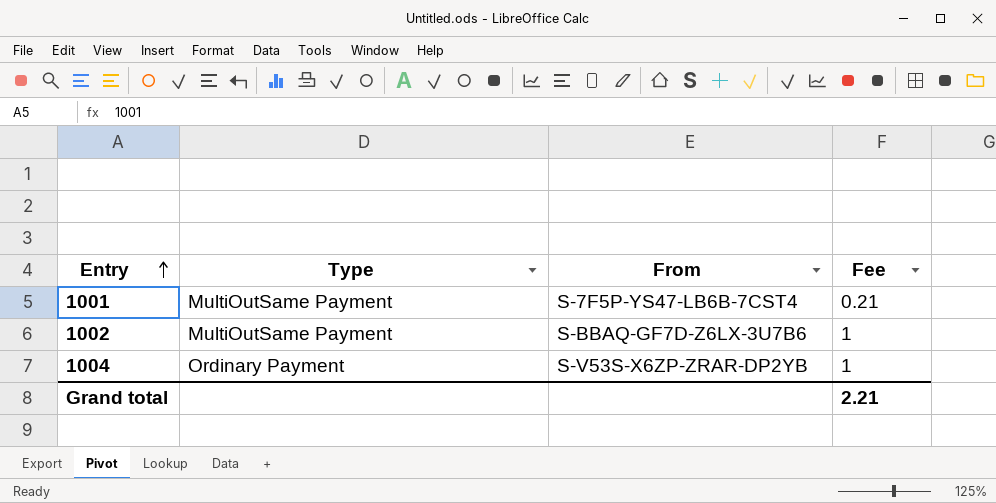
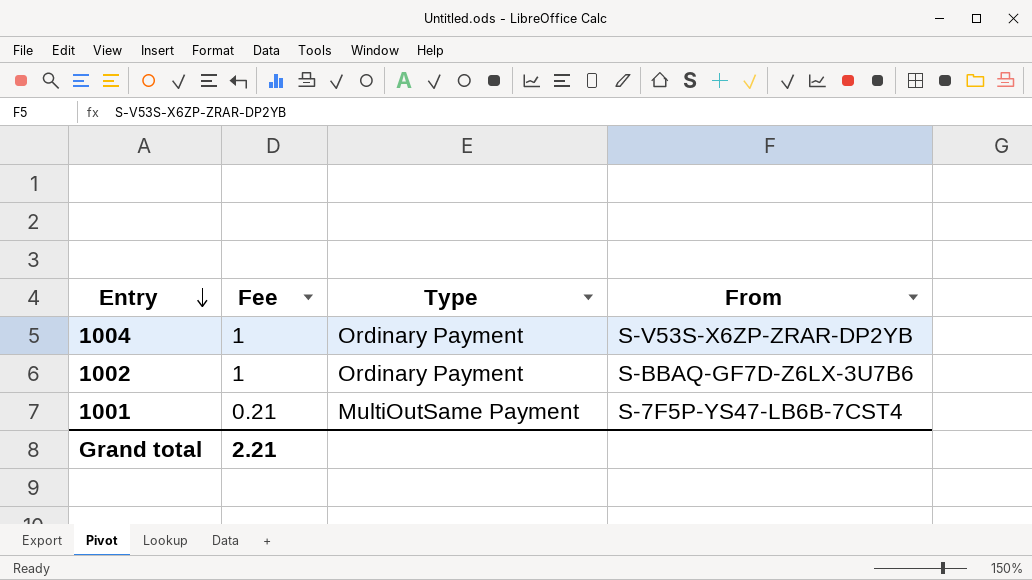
row order: Entry ascending -> Entry descending
column Fee | position: 4 -> 2
1002 | Type: MultiOutSame Payment -> Ordinary Payment

